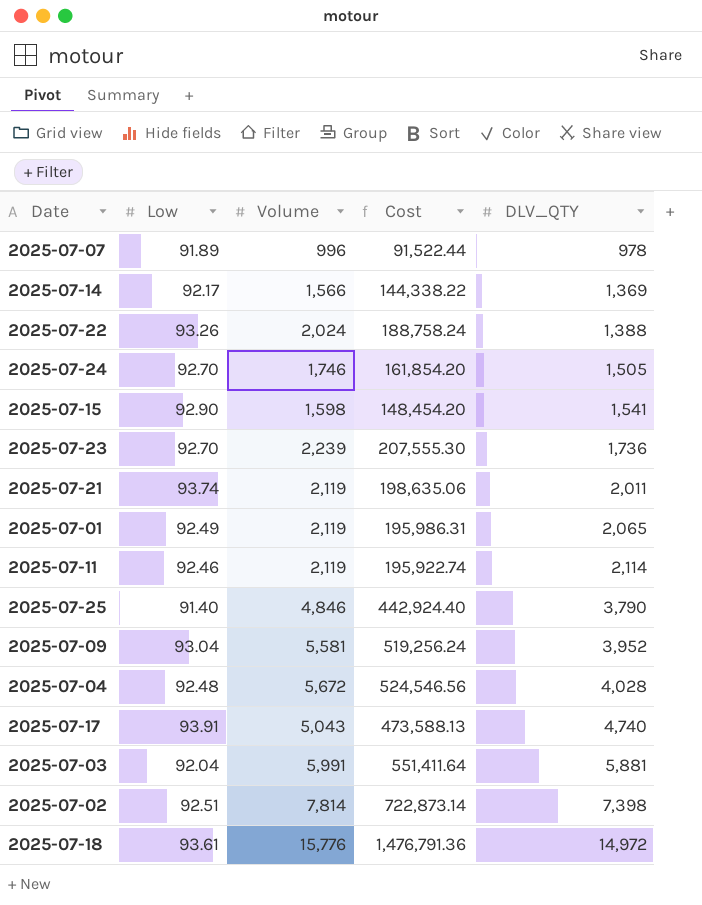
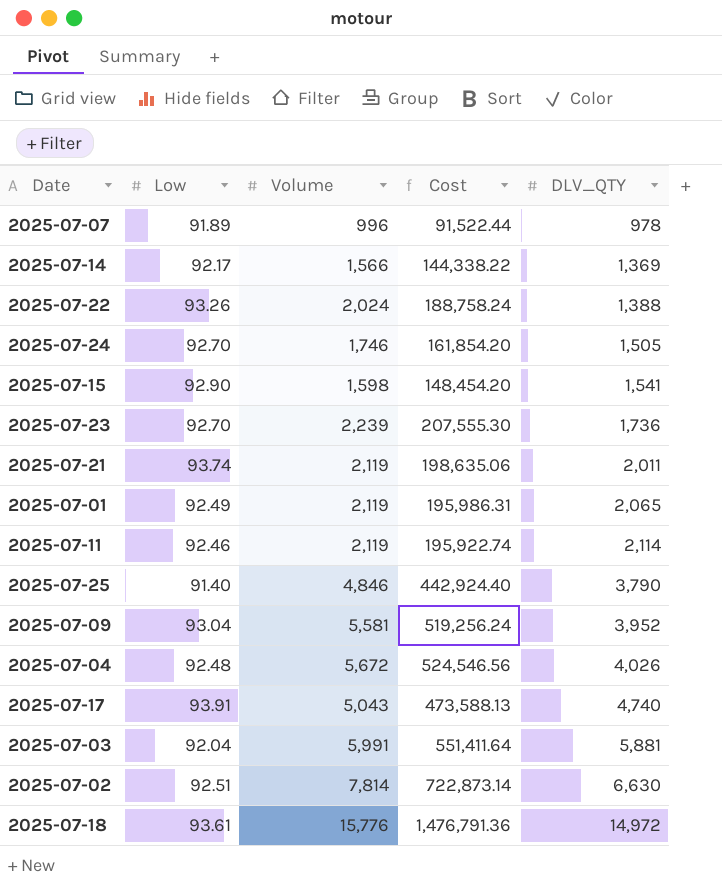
2025-07-04 | DLV_QTY: 4,028 -> 4,026
2025-07-02 | DLV_QTY: 7,398 -> 6,630

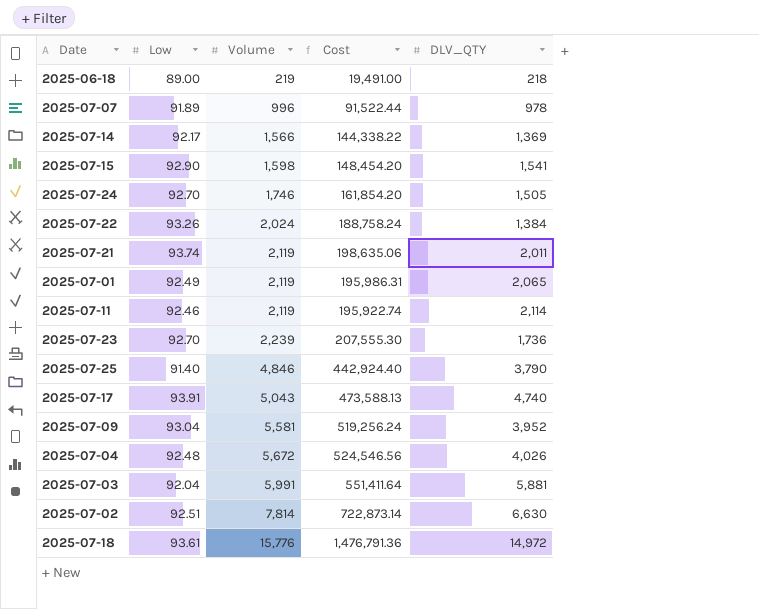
row order: DLV_QTY ascending -> Volume ascending
row 2025-06-18: none -> 89.00 | 219 | 19,491.00 | 218
2025-07-22 | DLV_QTY: 1,388 -> 1,384

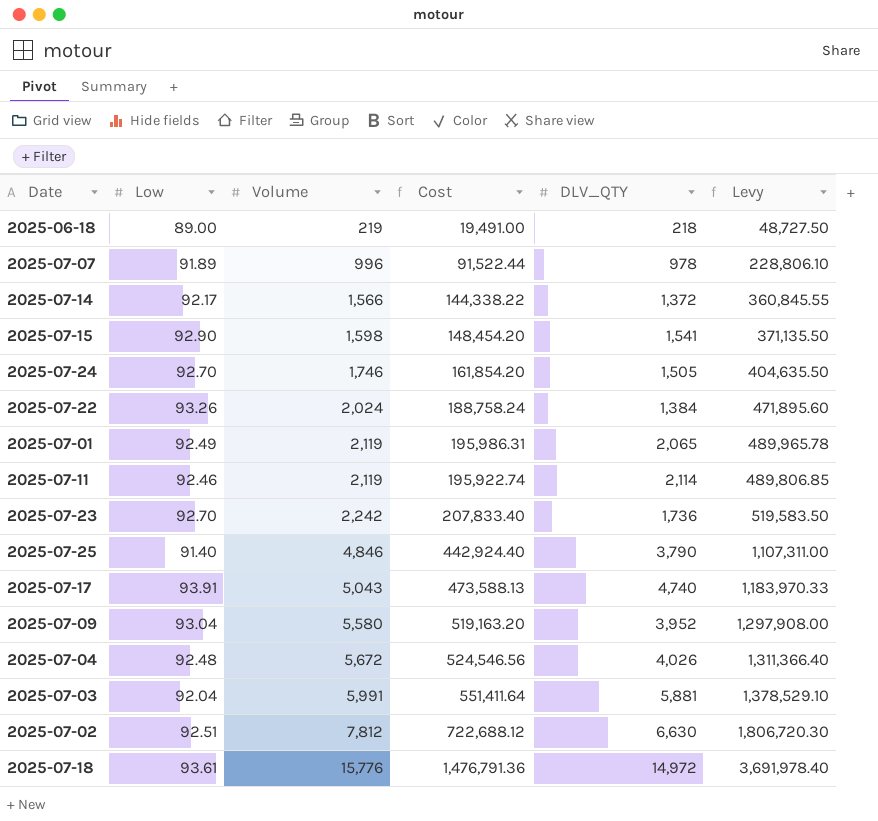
column Levy | formula: none -> [Cost] * 2.5
row 2025-07-21: 93.74 | 2,119 | 198,635.06 | 2,011 -> none
2025-07-14 | DLV_QTY: 1,369 -> 1,372
2025-07-23 | Volume: 2,239 -> 2,242
2025-07-23 | Cost: 207,555.30 -> 207,833.40
2025-07-09 | Volume: 5,581 -> 5,580
2025-07-09 | Cost: 519,256.24 -> 519,163.20
2025-07-02 | Volume: 7,814 -> 7,812
2025-07-02 | Cost: 722,873.14 -> 722,688.12

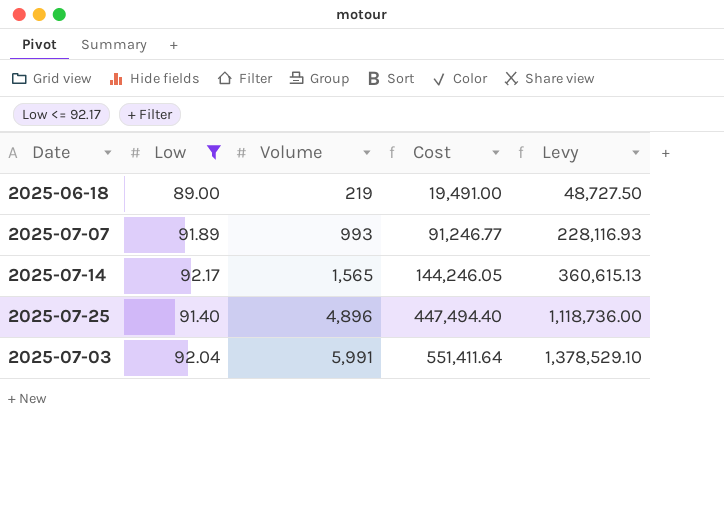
filter: none -> Low <= 92.17
column DLV_QTY | position: 5 -> none
2025-07-07 | Volume: 996 -> 993
2025-07-07 | Cost: 91,522.44 -> 91,246.77
2025-07-07 | Levy: 228,806.10 -> 228,116.93
2025-07-14 | Volume: 1,566 -> 1,565
2025-07-14 | Cost: 144,338.22 -> 144,246.05
2025-07-14 | Levy: 360,845.55 -> 360,615.13
2025-07-25 | Volume: 4,846 -> 4,896
2025-07-25 | Cost: 442,924.40 -> 447,494.40
2025-07-25 | Levy: 1,107,311.00 -> 1,118,736.00

